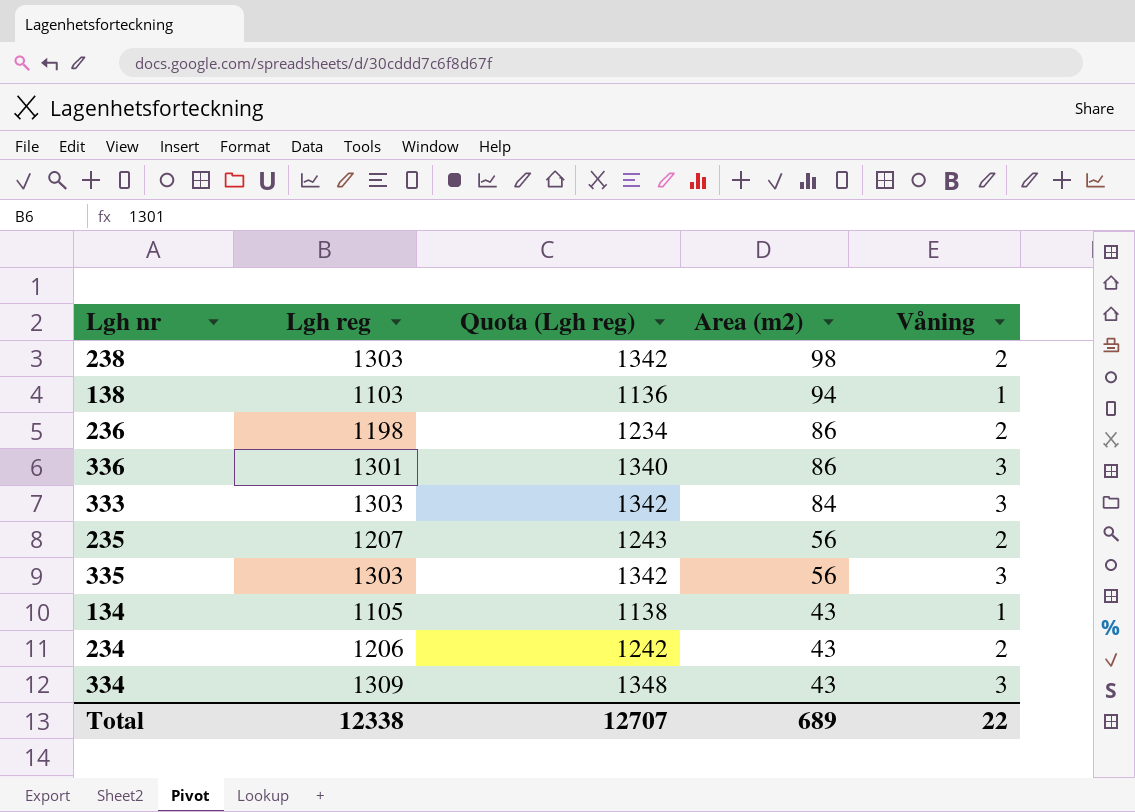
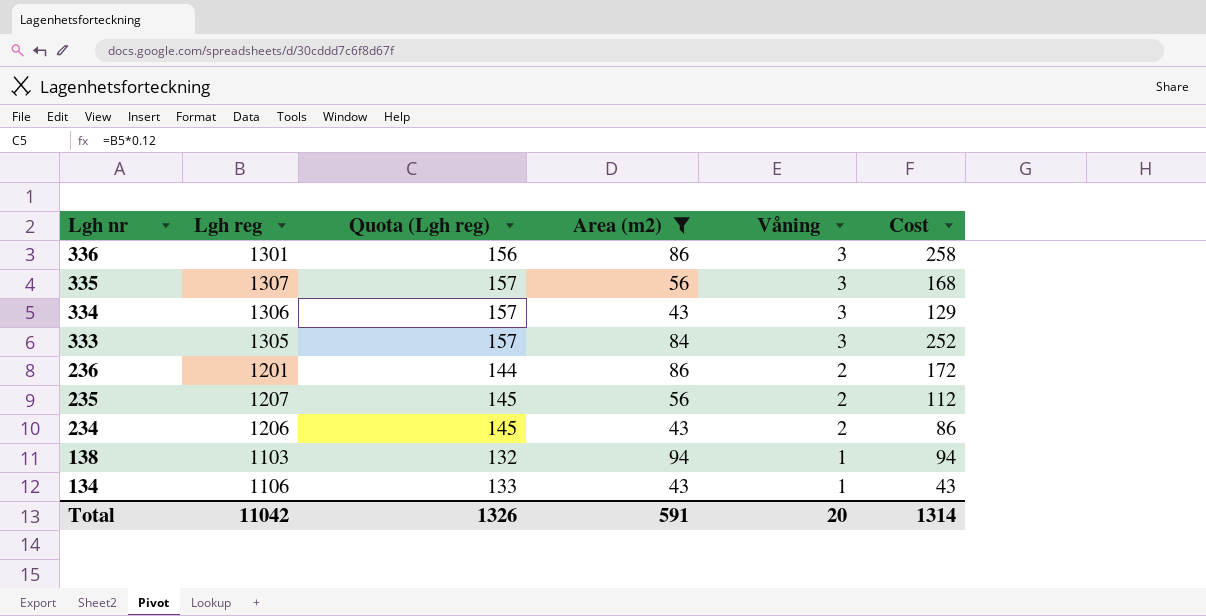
filter: none -> Area (m2) != 98
row order: Area (m2) descending -> Lgh nr descending
column Quota (Lgh reg) | formula: [Lgh reg] * 1.03 -> [Lgh reg] * 0.12
column Cost | formula: none -> [Area (m2)] * [Våning]
335 | Lgh reg: 1303 -> 1307
334 | Lgh reg: 1309 -> 1306
333 | Lgh reg: 1303 -> 1305
236 | Lgh reg: 1198 -> 1201
134 | Lgh reg: 1105 -> 1106
Total | Lgh reg: 12338 -> 11042
Total | Quota (Lgh reg): 12707 -> 1326
Total | Area (m2): 689 -> 591
Total | Våning: 22 -> 20

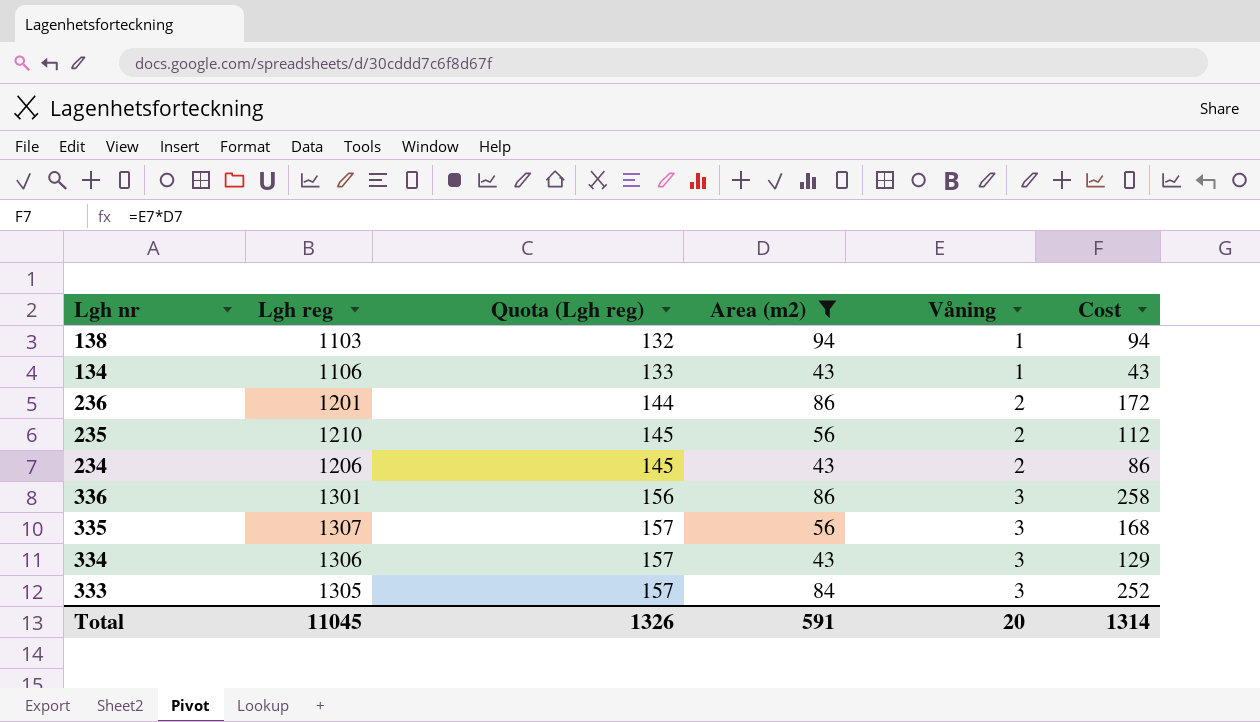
row order: Lgh nr descending -> Quota (Lgh reg) ascending
235 | Lgh reg: 1207 -> 1210
Total | Lgh reg: 11042 -> 11045

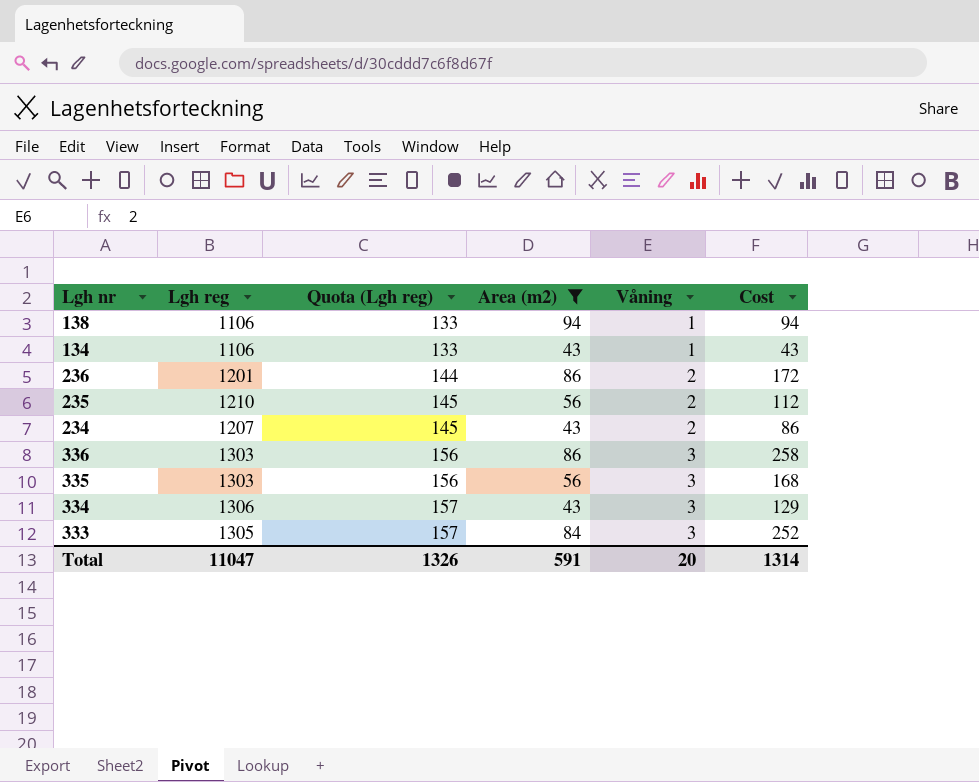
138 | Lgh reg: 1103 -> 1106
138 | Quota (Lgh reg): 132 -> 133
234 | Lgh reg: 1206 -> 1207
336 | Lgh reg: 1301 -> 1303
335 | Lgh reg: 1307 -> 1303
335 | Quota (Lgh reg): 157 -> 156
Total | Lgh reg: 11045 -> 11047

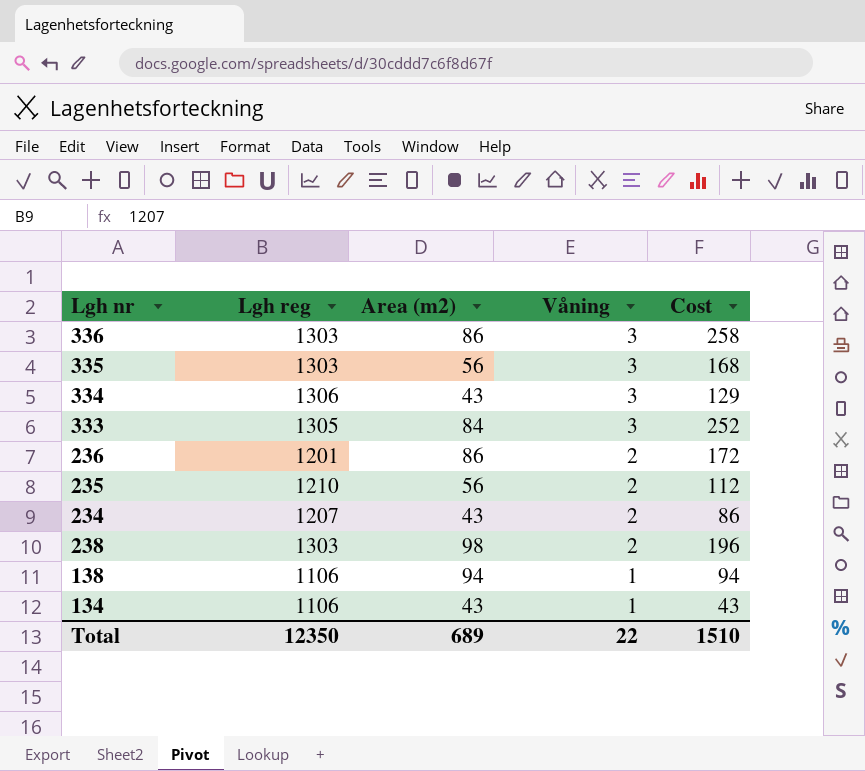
filter: Area (m2) != 98 -> none
row order: Quota (Lgh reg) ascending -> Våning descending
column Quota (Lgh reg) | formula: [Lgh reg] * 0.12 -> none
Total | Lgh reg: 11047 -> 12350
Total | Area (m2): 591 -> 689
Total | Våning: 20 -> 22
Total | Cost: 1314 -> 1510

